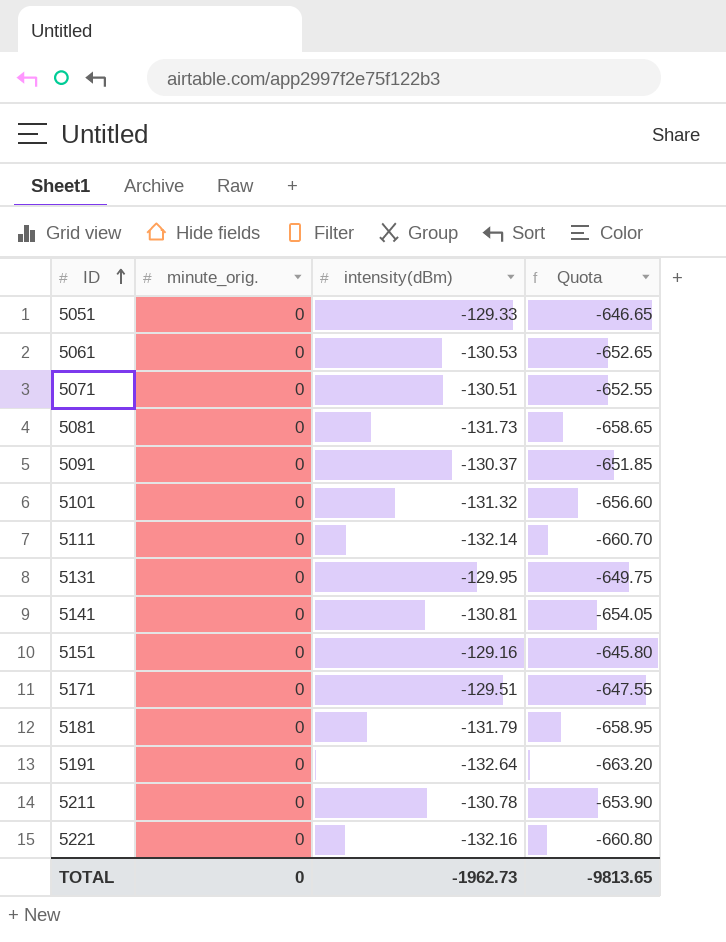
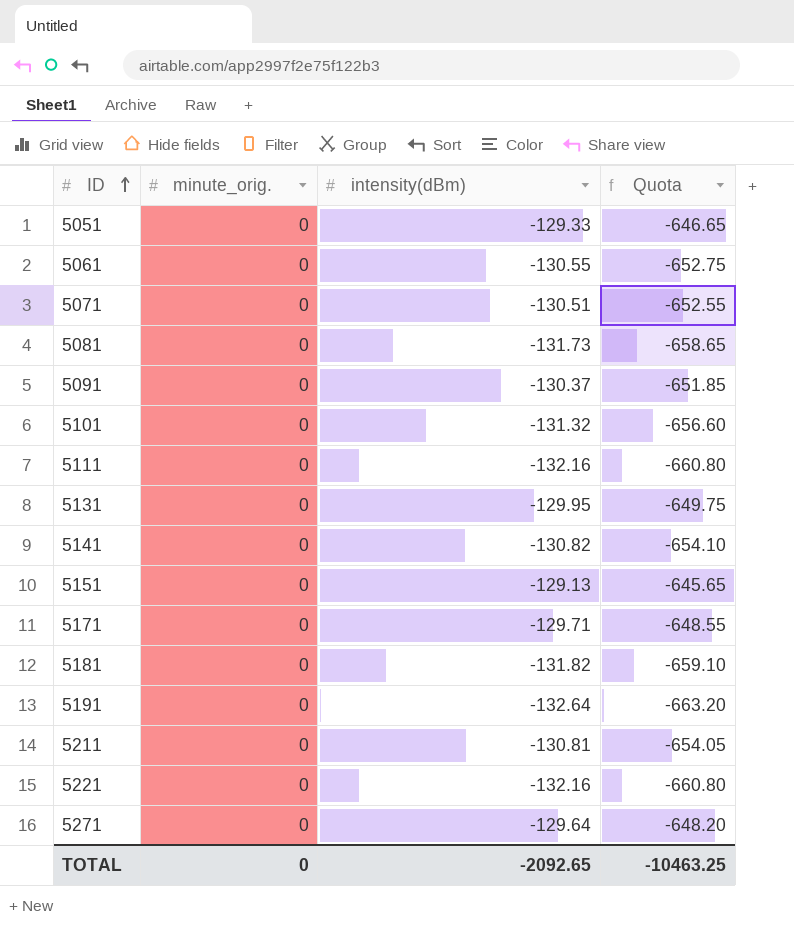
5061 | intensity(dBm): -130.53 -> -130.55
5061 | Quota: -652.65 -> -652.75
5111 | intensity(dBm): -132.14 -> -132.16
5111 | Quota: -660.70 -> -660.80
5141 | intensity(dBm): -130.81 -> -130.82
5141 | Quota: -654.05 -> -654.10
5151 | intensity(dBm): -129.16 -> -129.13
5151 | Quota: -645.80 -> -645.65
5171 | intensity(dBm): -129.51 -> -129.71
5171 | Quota: -647.55 -> -648.55
5181 | intensity(dBm): -131.79 -> -131.82
5181 | Quota: -658.95 -> -659.10
5211 | intensity(dBm): -130.78 -> -130.81
5211 | Quota: -653.90 -> -654.05
row 5271: none -> 0 | -129.64 | -648.20
TOTAL | intensity(dBm): -1962.73 -> -2092.65
TOTAL | Quota: -9813.65 -> -10463.25

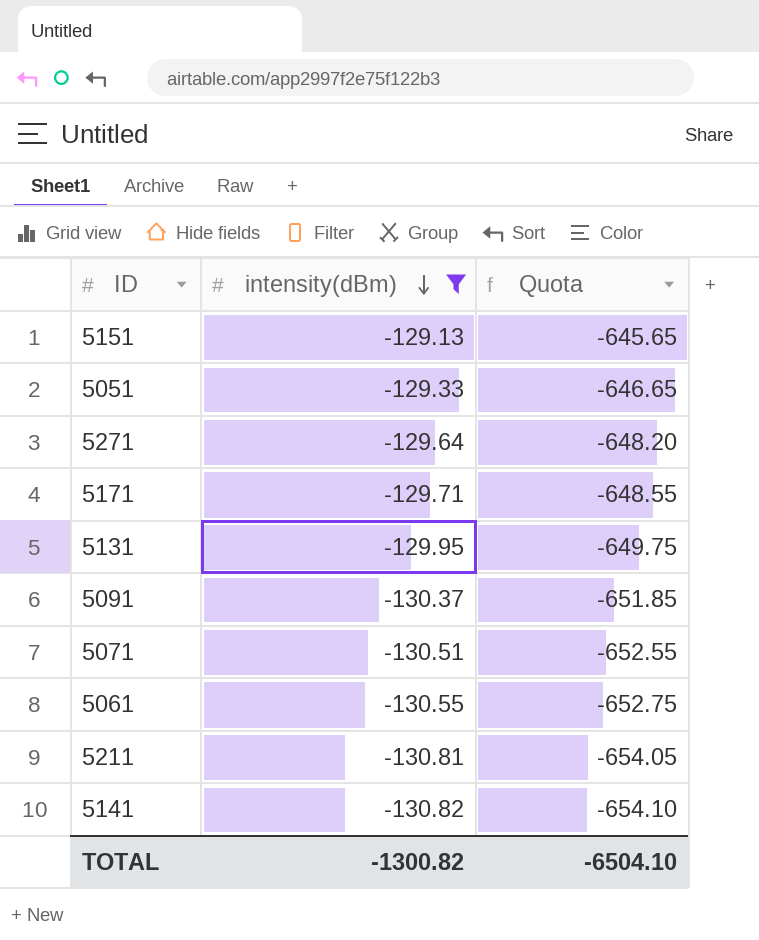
filter: none -> intensity(dBm) >= -130.82
row order: ID ascending -> intensity(dBm) descending
column minute_orig. | position: 2 -> none
TOTAL | intensity(dBm): -2092.65 -> -1300.82
TOTAL | Quota: -10463.25 -> -6504.10

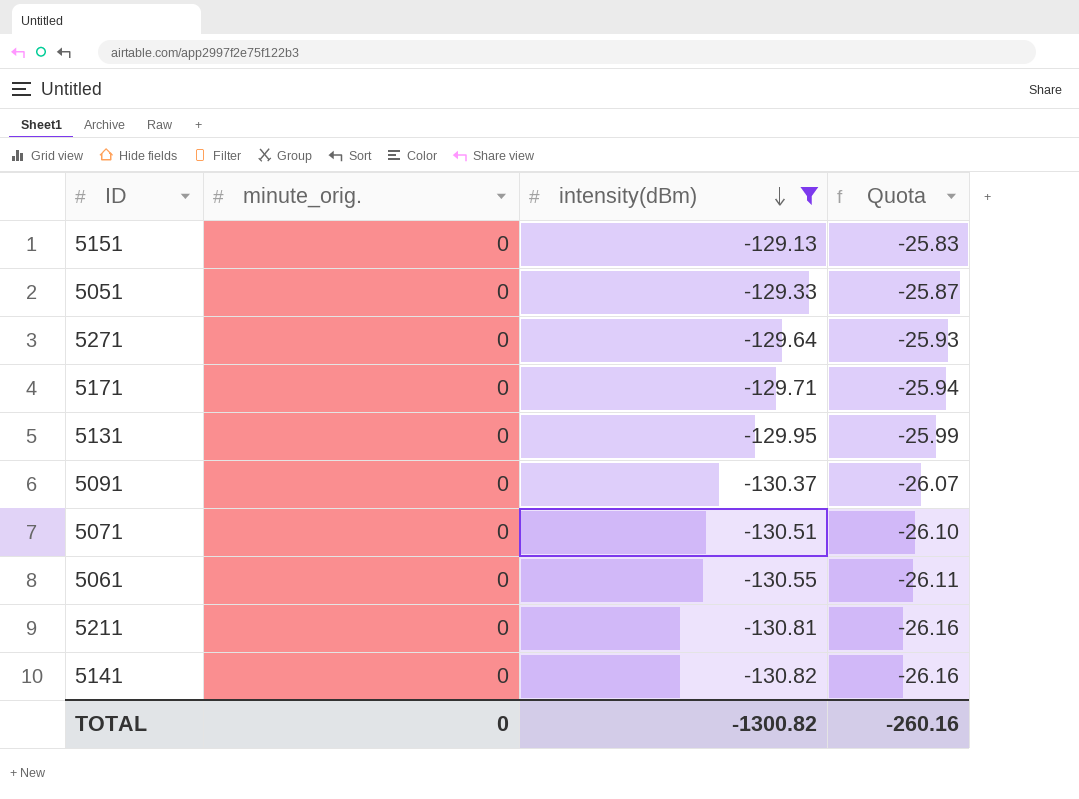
column minute_orig. | position: none -> 2
column Quota | formula: [intensity(dBm)] * 5 -> [intensity(dBm)] * 0.2
TOTAL | Quota: -6504.10 -> -260.16

